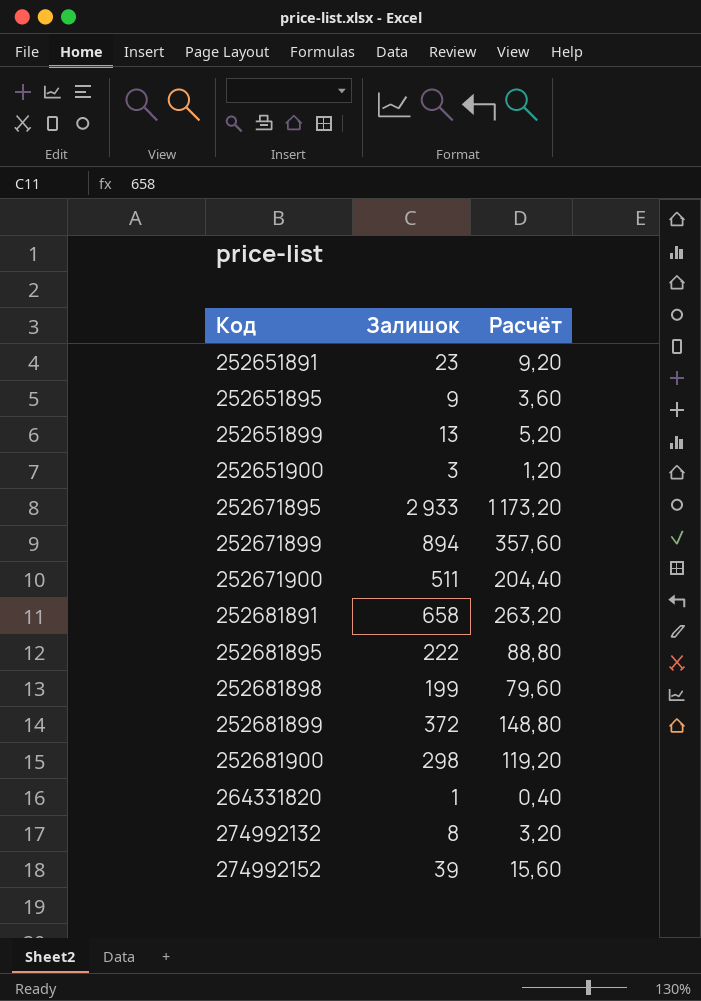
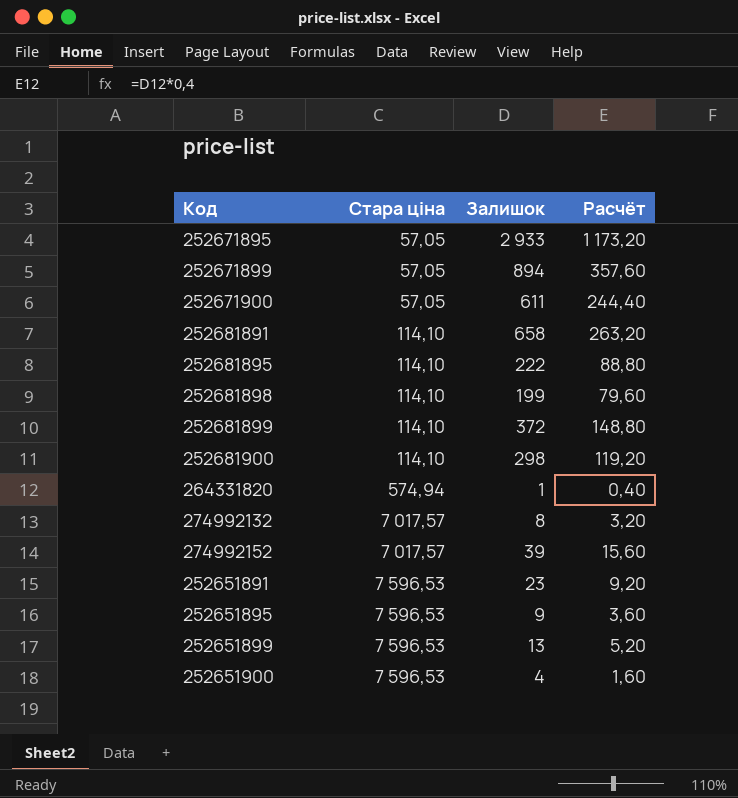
row order: Код ascending -> Стара ціна ascending
column Стара ціна | position: none -> 2
252671900 | Залишок: 511 -> 611
252671900 | Расчёт: 204,40 -> 244,40
252651900 | Залишок: 3 -> 4
252651900 | Расчёт: 1,20 -> 1,60

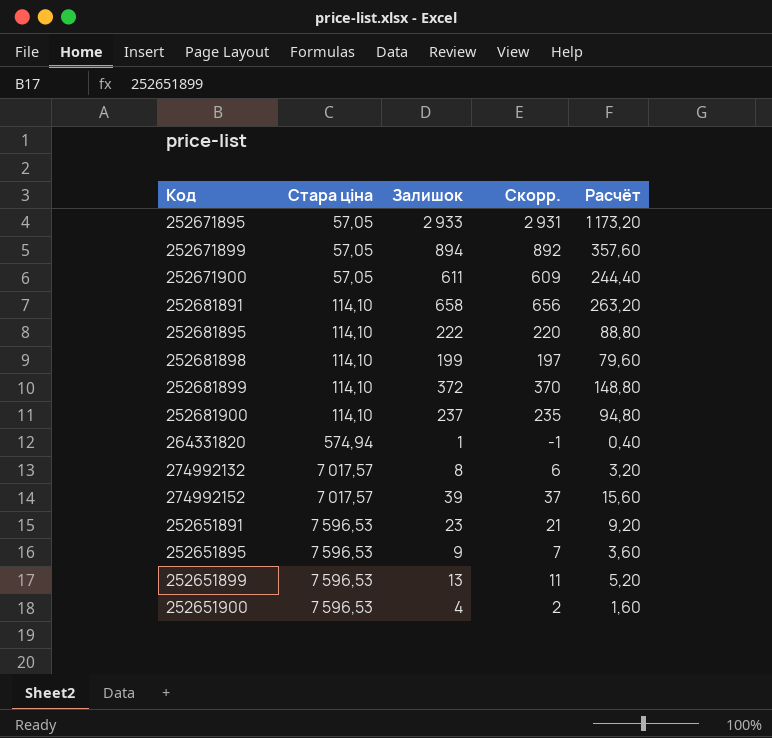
column Скорр. | formula: none -> [Залишок] - 2
252681900 | Залишок: 298 -> 237
252681900 | Расчёт: 119,20 -> 94,80

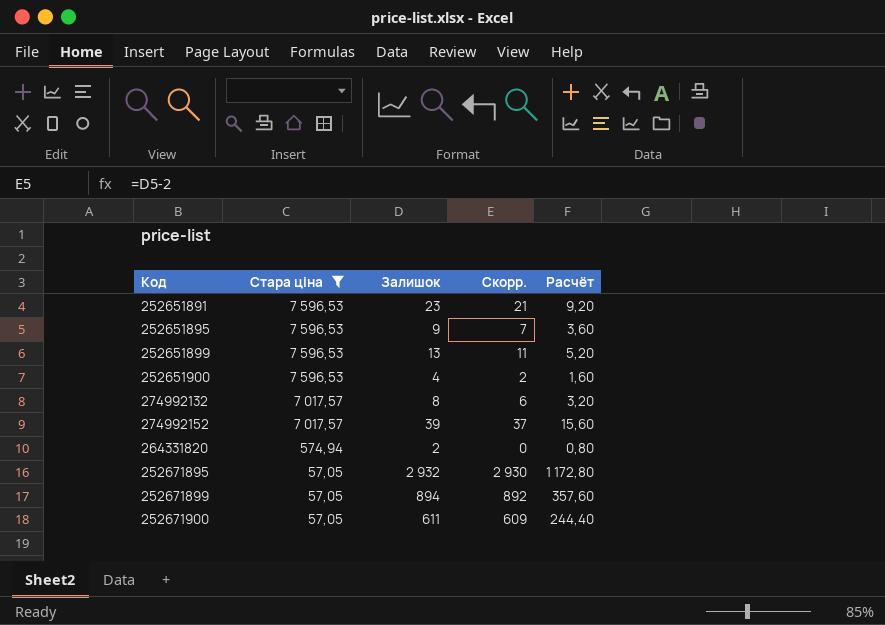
filter: none -> Стара ціна != 114,10
row order: Стара ціна ascending -> Стара ціна descending
264331820 | Залишок: 1 -> 2
264331820 | Скорр.: -1 -> 0
264331820 | Расчёт: 0,40 -> 0,80
252671895 | Залишок: 2 933 -> 2 932
252671895 | Скорр.: 2 931 -> 2 930
252671895 | Расчёт: 1 173,20 -> 1 172,80

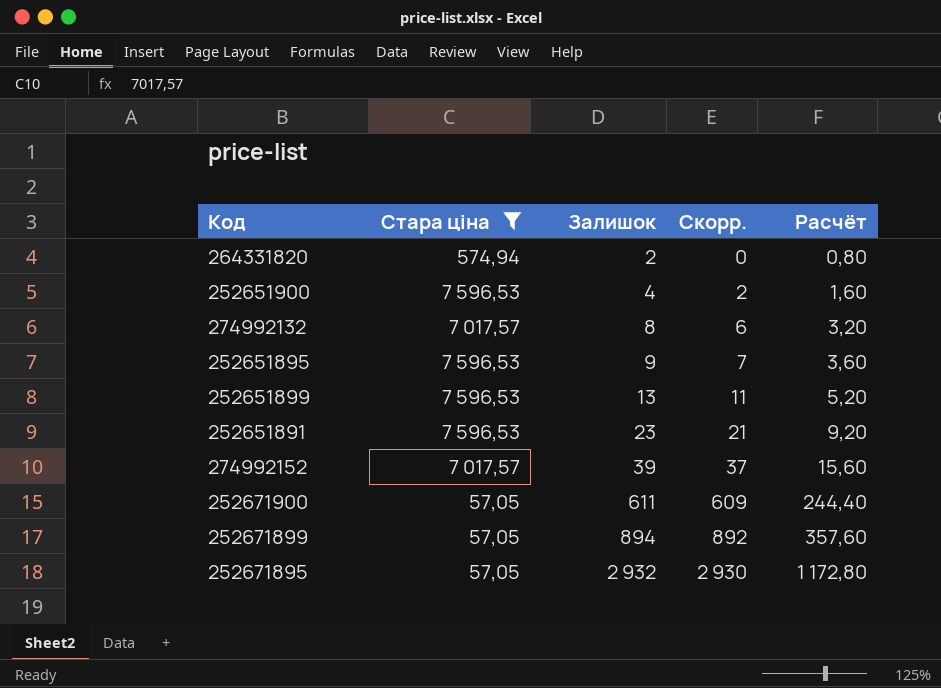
row order: Стара ціна descending -> Залишок ascending

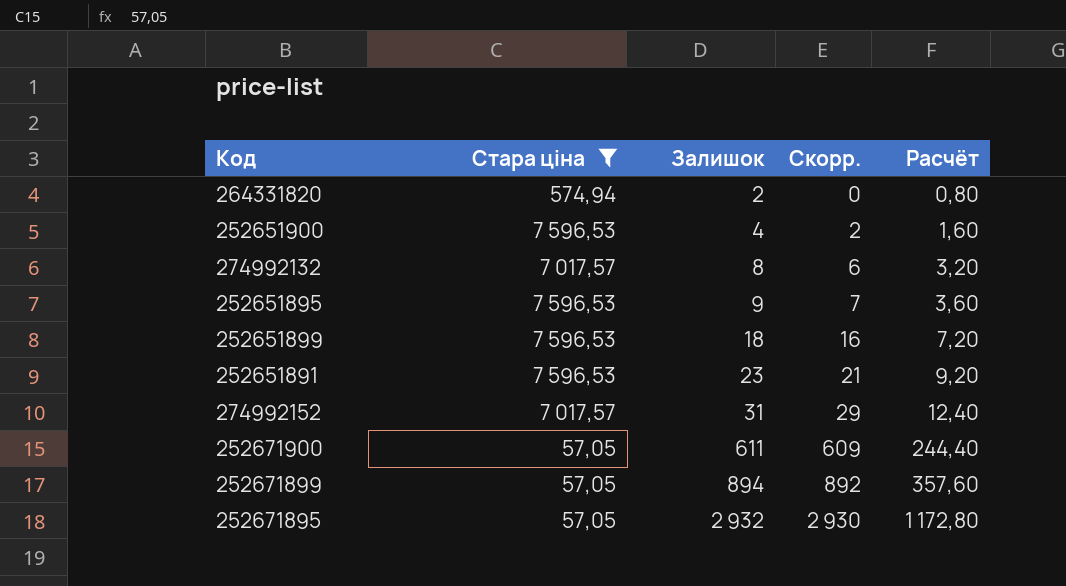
252651899 | Залишок: 13 -> 18
252651899 | Скорр.: 11 -> 16
252651899 | Расчёт: 5,20 -> 7,20
274992152 | Залишок: 39 -> 31
274992152 | Скорр.: 37 -> 29
274992152 | Расчёт: 15,60 -> 12,40

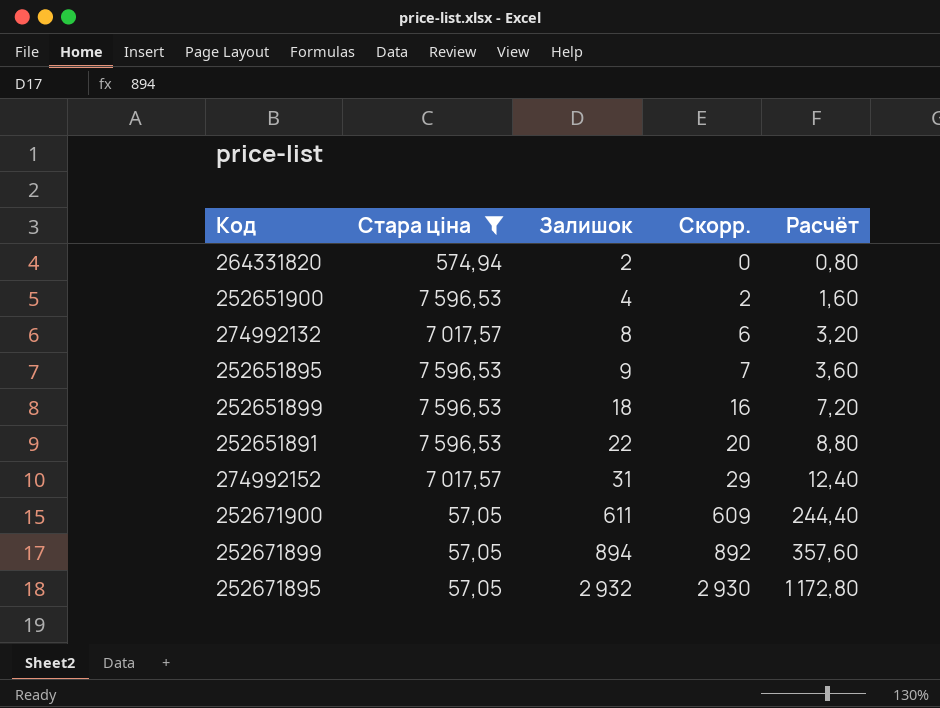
252651891 | Залишок: 23 -> 22
252651891 | Скорр.: 21 -> 20
252651891 | Расчёт: 9,20 -> 8,80

